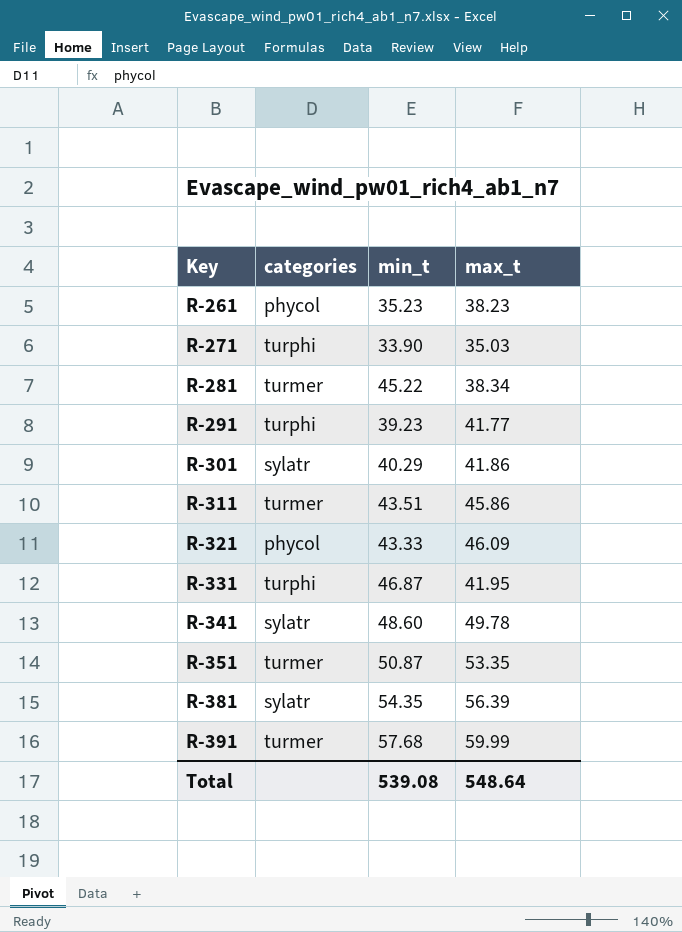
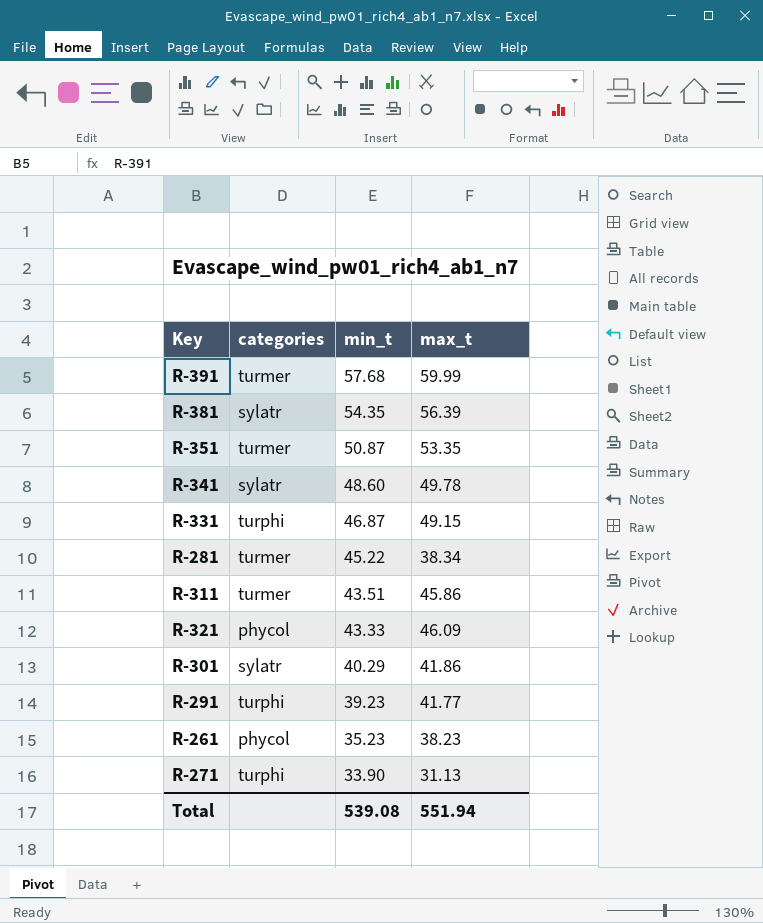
row order: Key ascending -> min_t descending
R-331 | max_t: 41.95 -> 49.15
R-271 | max_t: 35.03 -> 31.13
Total | max_t: 548.64 -> 551.94

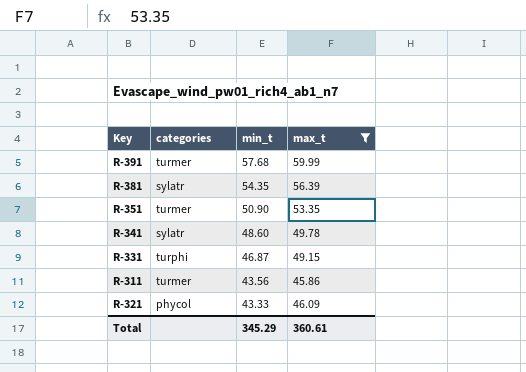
filter: none -> max_t >= 45.86
R-351 | min_t: 50.87 -> 50.90
R-311 | min_t: 43.51 -> 43.56
Total | min_t: 539.08 -> 345.29
Total | max_t: 551.94 -> 360.61

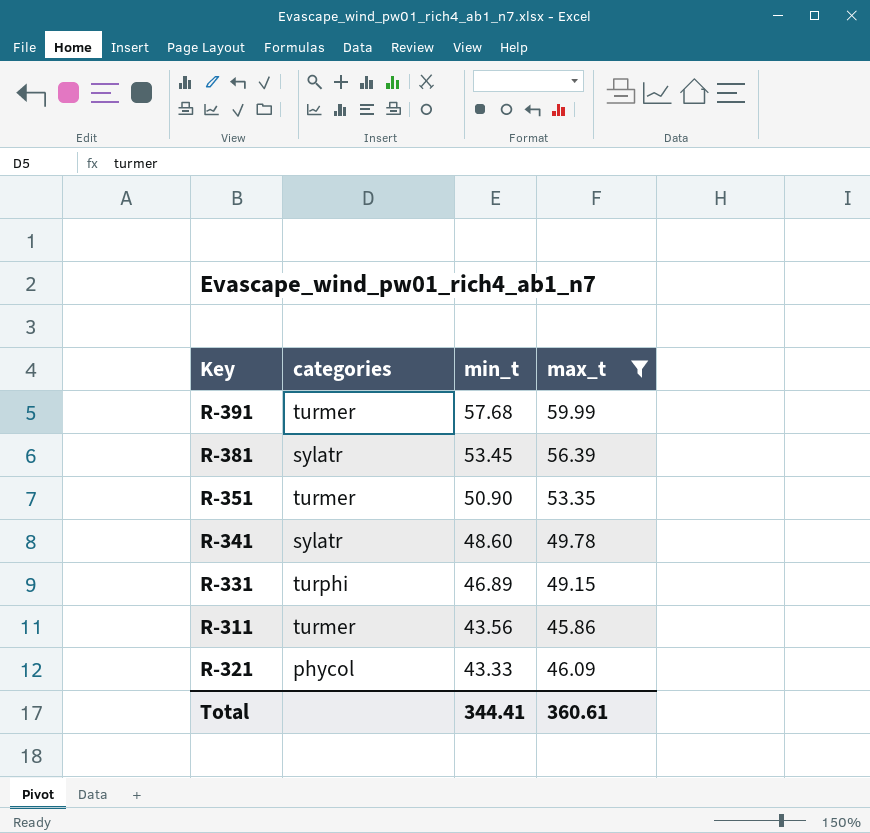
R-381 | min_t: 54.35 -> 53.45
R-331 | min_t: 46.87 -> 46.89
Total | min_t: 345.29 -> 344.41

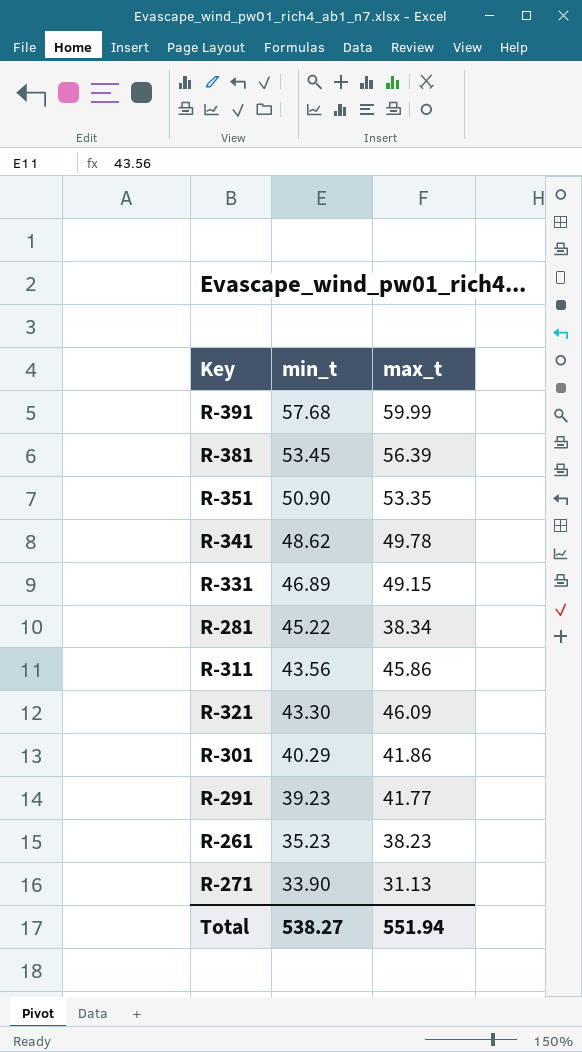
filter: max_t >= 45.86 -> none
column categories | position: 2 -> none
R-341 | min_t: 48.60 -> 48.62
R-321 | min_t: 43.33 -> 43.30
Total | min_t: 344.41 -> 538.27
Total | max_t: 360.61 -> 551.94

